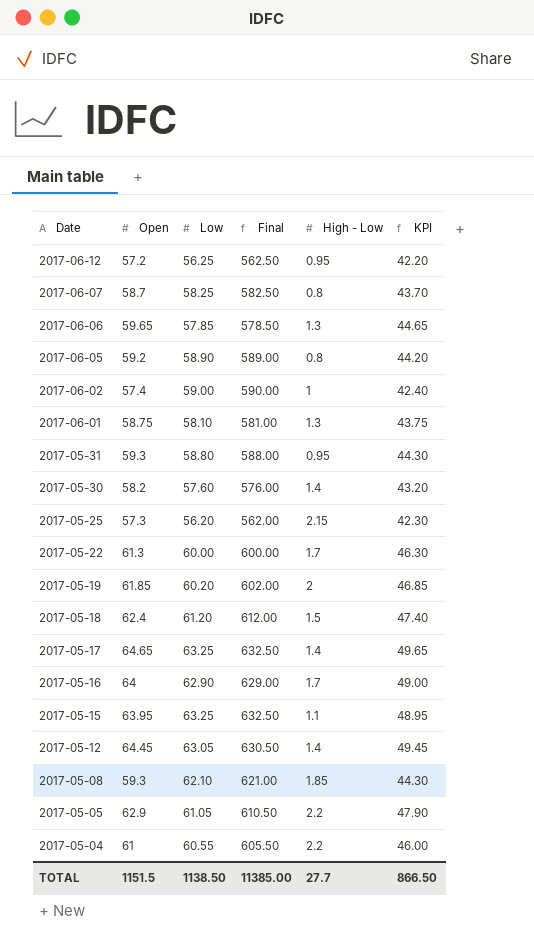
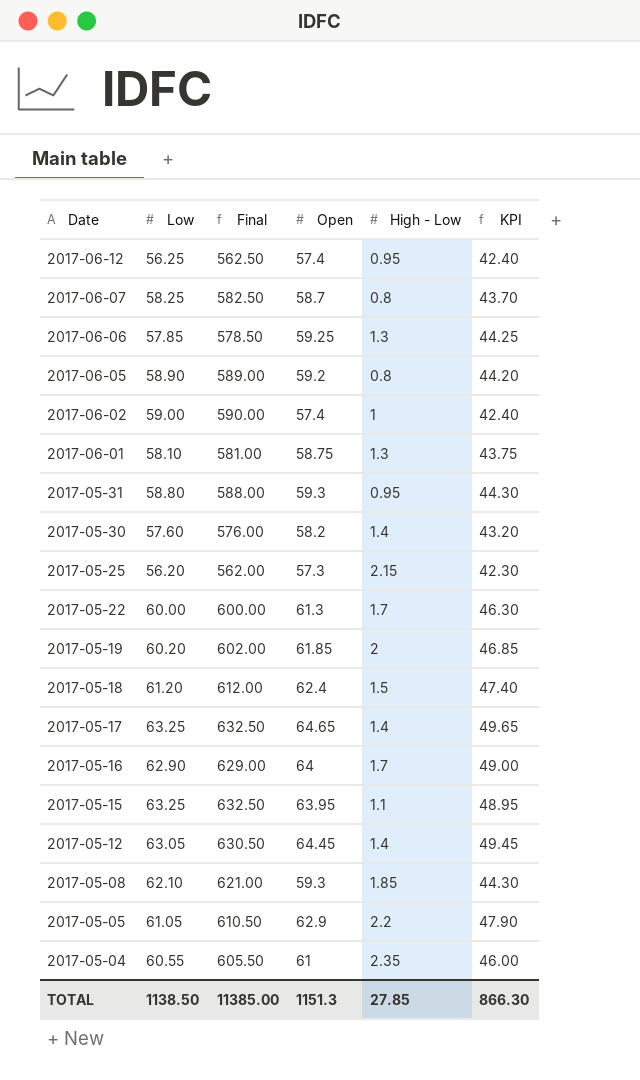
column Open | position: 2 -> 4
2017-06-12 | Open: 57.2 -> 57.4
2017-06-12 | KPI: 42.20 -> 42.40
2017-06-06 | Open: 59.65 -> 59.25
2017-06-06 | KPI: 44.65 -> 44.25
2017-05-04 | High - Low: 2.2 -> 2.35
TOTAL | Open: 1151.5 -> 1151.3
TOTAL | High - Low: 27.7 -> 27.85
TOTAL | KPI: 866.50 -> 866.30

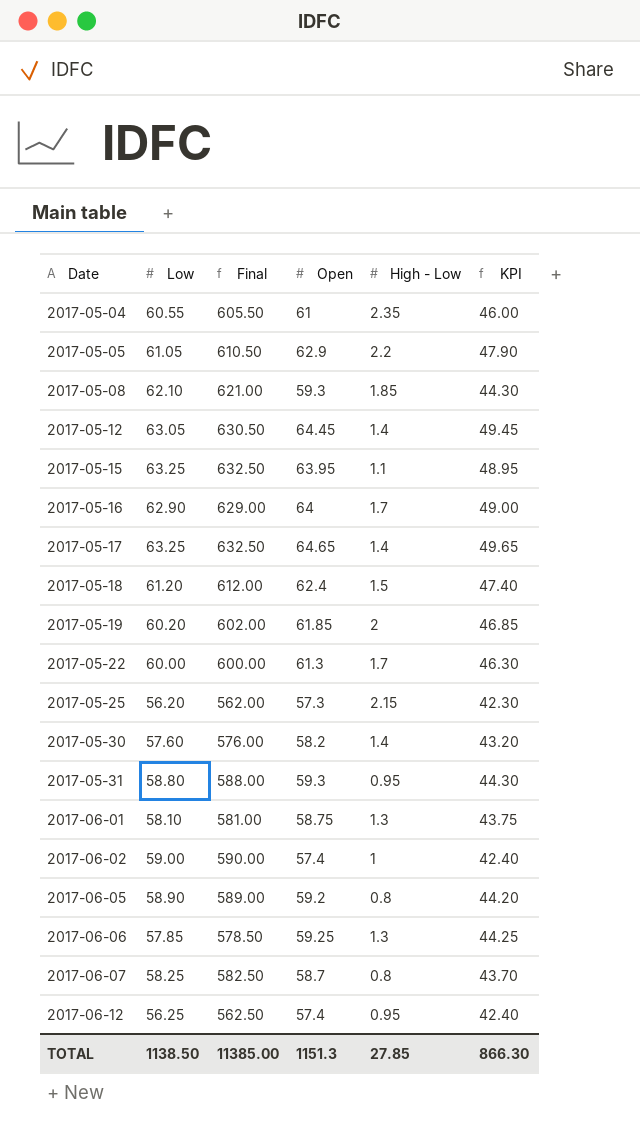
row order: Date descending -> Date ascending

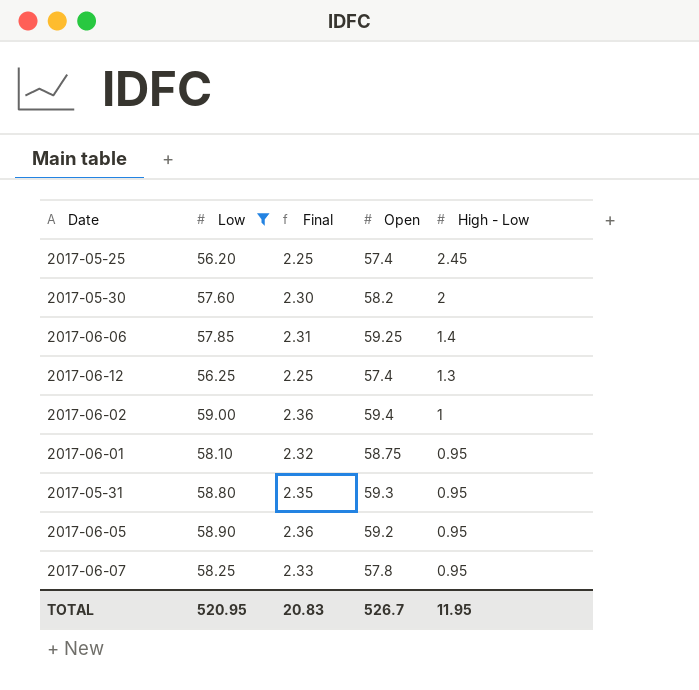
filter: none -> Low <= 59.00
row order: Date ascending -> High - Low descending
column KPI | formula: [Open] - 15 -> none
column Final | formula: [Low] * 10 -> [Low] * 0.04
2017-05-25 | Open: 57.3 -> 57.4
2017-05-25 | High - Low: 2.15 -> 2.45
2017-05-30 | High - Low: 1.4 -> 2
2017-06-06 | High - Low: 1.3 -> 1.4
2017-06-12 | High - Low: 0.95 -> 1.3
2017-06-02 | Open: 57.4 -> 59.4
2017-06-01 | High - Low: 1.3 -> 0.95
2017-06-05 | High - Low: 0.8 -> 0.95
2017-06-07 | Open: 58.7 -> 57.8
2017-06-07 | High - Low: 0.8 -> 0.95
TOTAL | Low: 1138.50 -> 520.95
TOTAL | Final: 11385.00 -> 20.83
TOTAL | Open: 1151.3 -> 526.7
TOTAL | High - Low: 27.85 -> 11.95

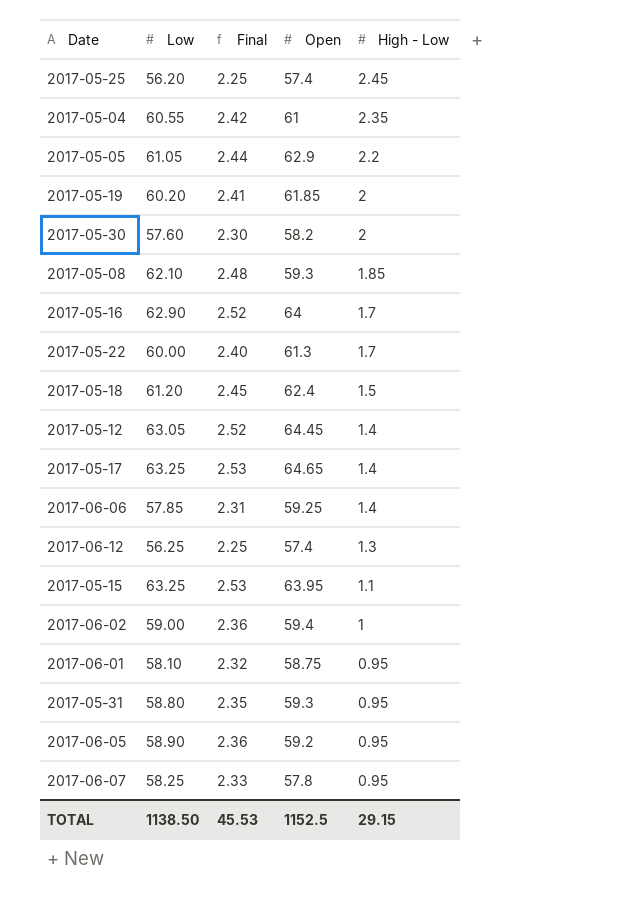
filter: Low <= 59.00 -> none
TOTAL | Low: 520.95 -> 1138.50
TOTAL | Final: 20.83 -> 45.53
TOTAL | Open: 526.7 -> 1152.5
TOTAL | High - Low: 11.95 -> 29.15

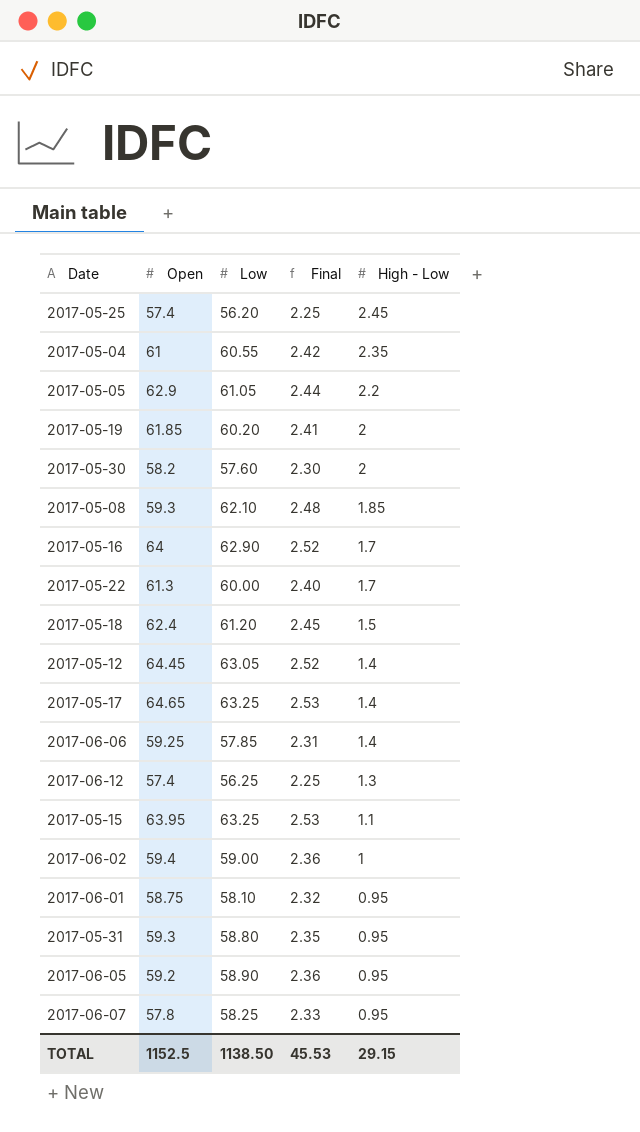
column Open | position: 4 -> 2

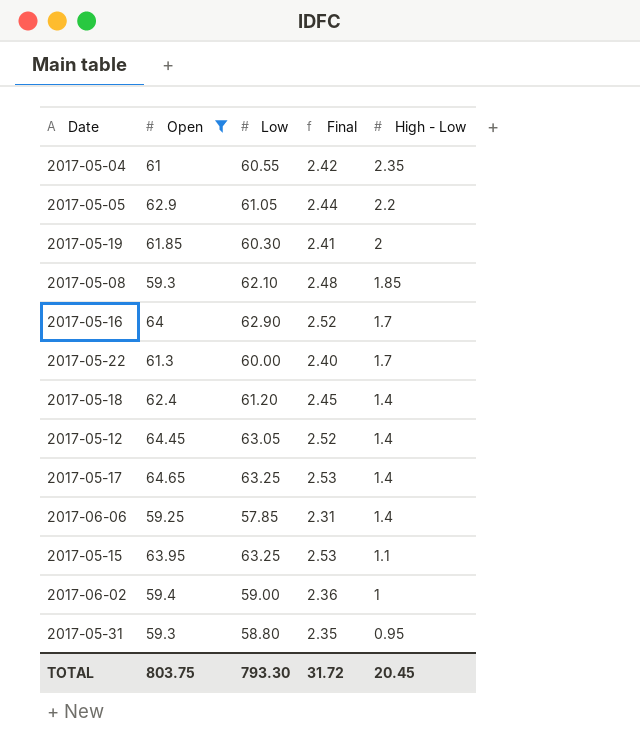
filter: none -> Open >= 59.25
2017-05-19 | Low: 60.20 -> 60.30
2017-05-18 | High - Low: 1.5 -> 1.4
TOTAL | Open: 1152.5 -> 803.75
TOTAL | Low: 1138.50 -> 793.30
TOTAL | Final: 45.53 -> 31.72
TOTAL | High - Low: 29.15 -> 20.45

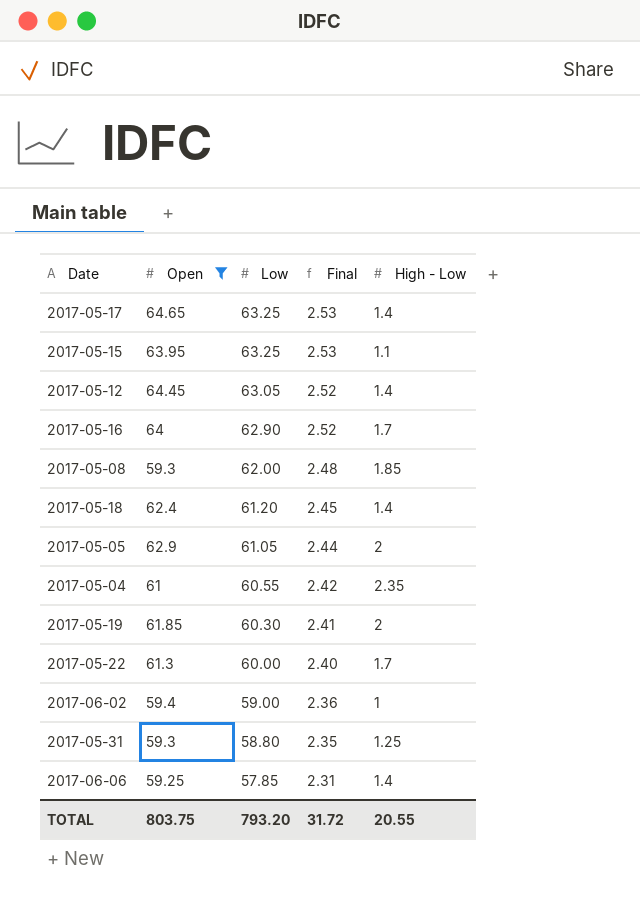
row order: High - Low descending -> Low descending
2017-05-08 | Low: 62.10 -> 62.00
2017-05-05 | High - Low: 2.2 -> 2
2017-05-31 | High - Low: 0.95 -> 1.25
TOTAL | Low: 793.30 -> 793.20
TOTAL | High - Low: 20.45 -> 20.55

